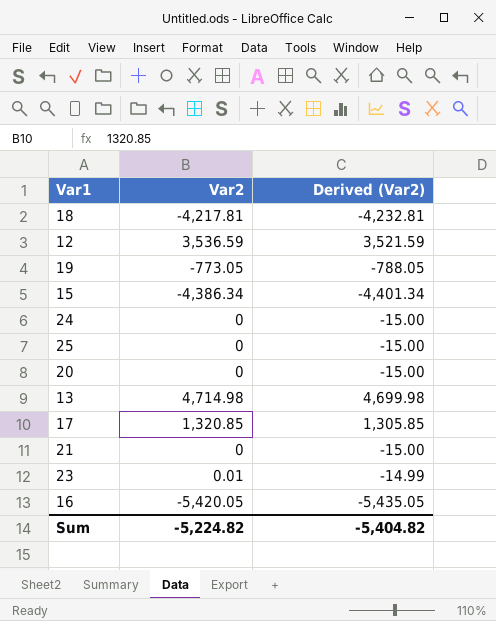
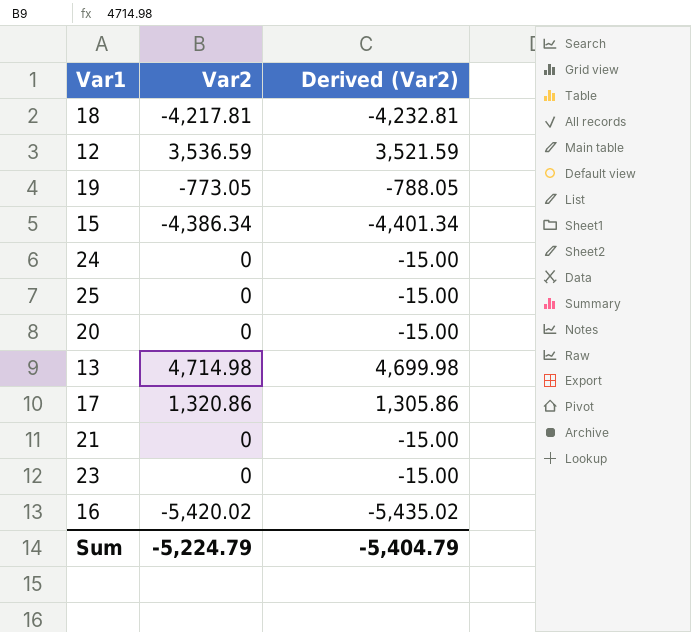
17 | Var2: 1,320.85 -> 1,320.86
17 | Derived (Var2): 1,305.85 -> 1,305.86
23 | Var2: 0.01 -> 0
23 | Derived (Var2): -14.99 -> -15.00
16 | Var2: -5,420.05 -> -5,420.02
16 | Derived (Var2): -5,435.05 -> -5,435.02
Sum | Var2: -5,224.82 -> -5,224.79
Sum | Derived (Var2): -5,404.82 -> -5,404.79

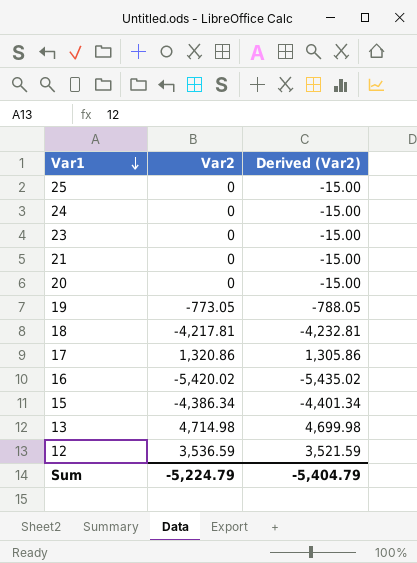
row order: none -> Var1 descending

